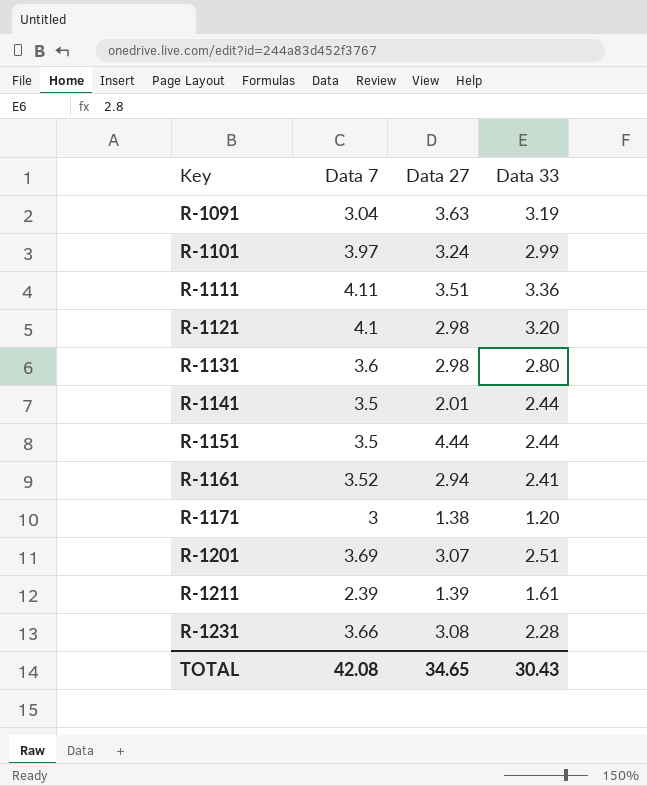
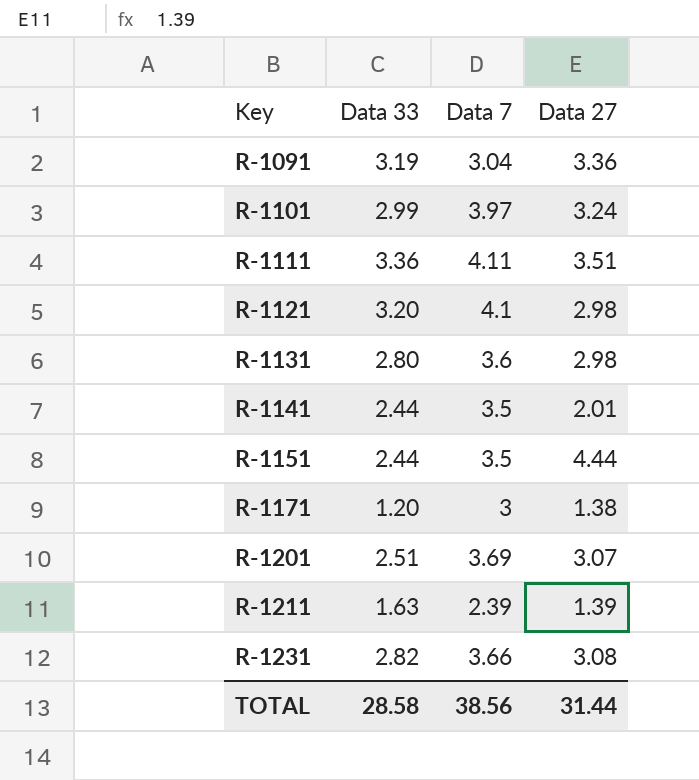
column Data 33 | position: 4 -> 2
row R-1161: 3.52 | 2.94 | 2.41 -> none
R-1091 | Data 27: 3.63 -> 3.36
R-1211 | Data 33: 1.61 -> 1.63
R-1231 | Data 33: 2.28 -> 2.82
TOTAL | Data 33: 30.43 -> 28.58
TOTAL | Data 7: 42.08 -> 38.56
TOTAL | Data 27: 34.65 -> 31.44

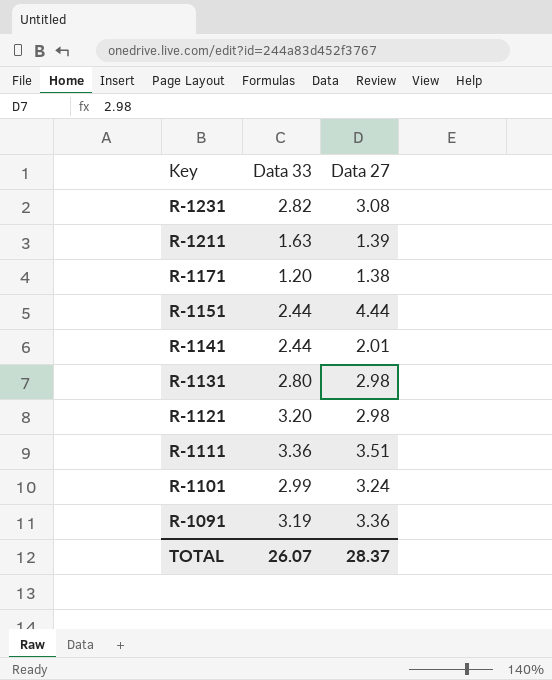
row order: Key ascending -> Key descending
column Data 7 | position: 3 -> none
row R-1201: 2.51 | 3.69 | 3.07 -> none
TOTAL | Data 33: 28.58 -> 26.07
TOTAL | Data 27: 31.44 -> 28.37

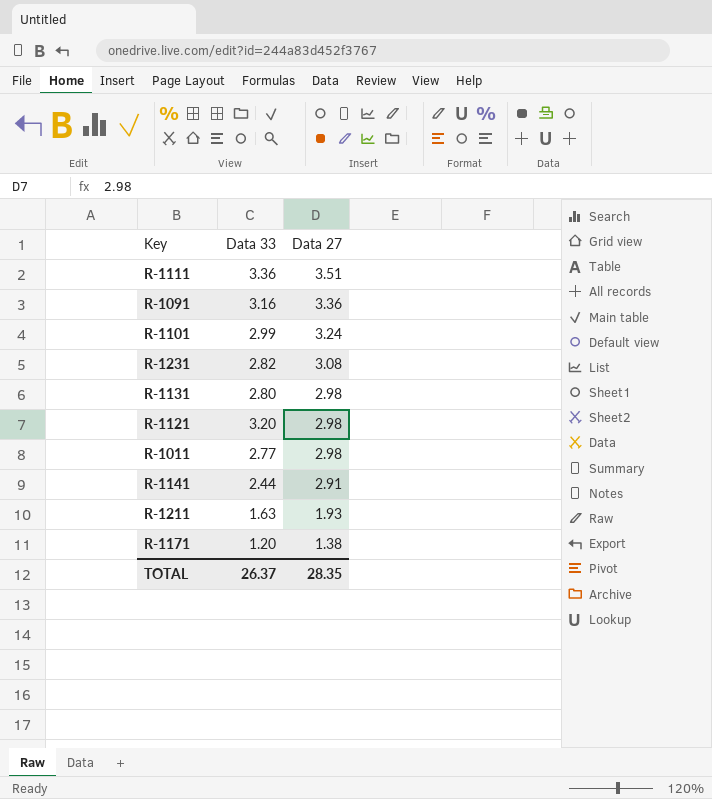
row order: Key descending -> Data 27 descending
row R-1151: 2.44 | 4.44 -> none
R-1091 | Data 33: 3.19 -> 3.16
row R-1011: none -> 2.77 | 2.98
R-1141 | Data 27: 2.01 -> 2.91
R-1211 | Data 27: 1.39 -> 1.93
TOTAL | Data 33: 26.07 -> 26.37
TOTAL | Data 27: 28.37 -> 28.35

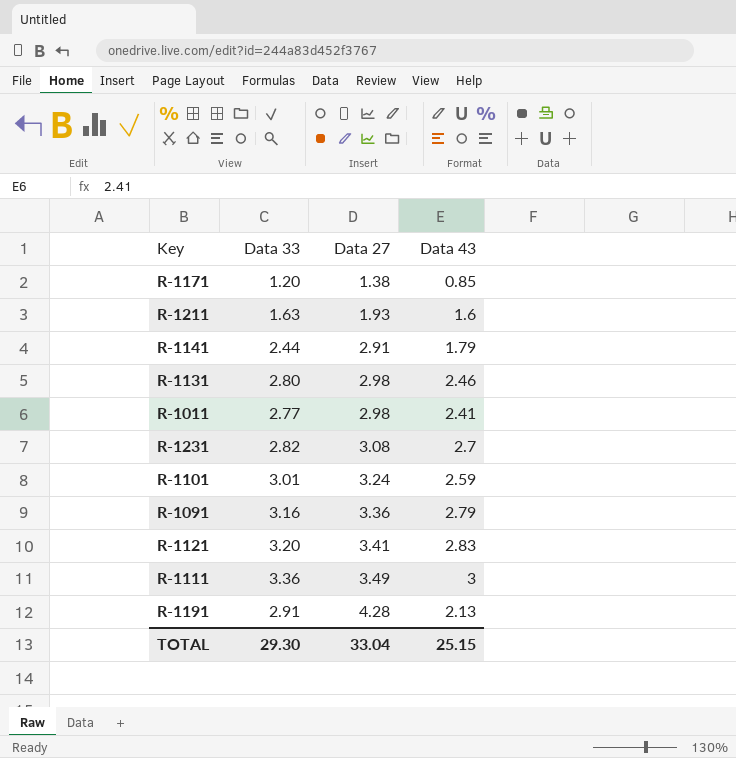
row order: Data 27 descending -> Data 27 ascending
column Data 43 | position: none -> 4
R-1101 | Data 33: 2.99 -> 3.01
R-1121 | Data 27: 2.98 -> 3.41
R-1111 | Data 27: 3.51 -> 3.49
row R-1191: none -> 2.91 | 4.28 | 2.13
TOTAL | Data 33: 26.37 -> 29.30
TOTAL | Data 27: 28.35 -> 33.04

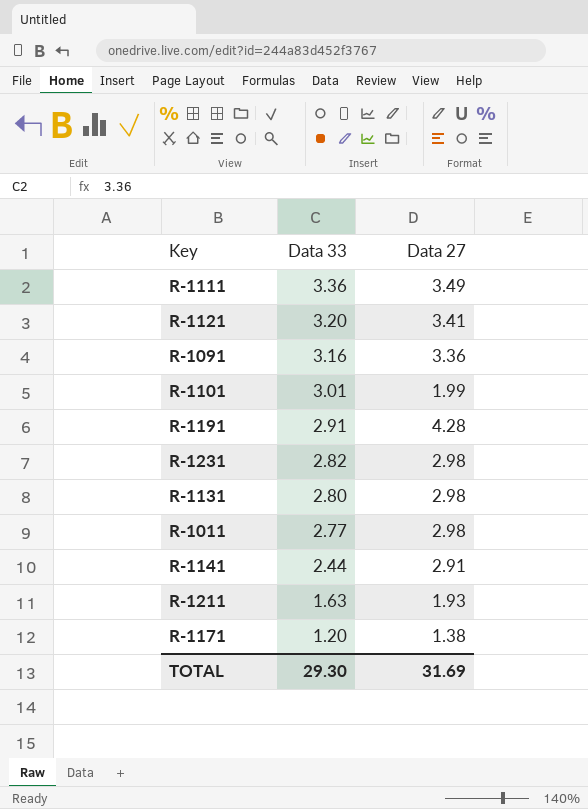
row order: Data 27 ascending -> Data 33 descending
column Data 43 | position: 4 -> none
R-1101 | Data 27: 3.24 -> 1.99
R-1231 | Data 27: 3.08 -> 2.98
TOTAL | Data 27: 33.04 -> 31.69

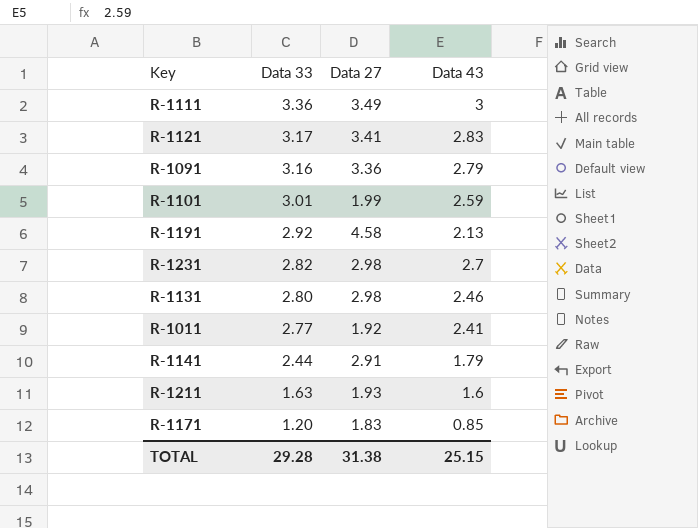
column Data 43 | position: none -> 4
R-1121 | Data 33: 3.20 -> 3.17
R-1191 | Data 33: 2.91 -> 2.92
R-1191 | Data 27: 4.28 -> 4.58
R-1011 | Data 27: 2.98 -> 1.92
R-1171 | Data 27: 1.38 -> 1.83
TOTAL | Data 33: 29.30 -> 29.28
TOTAL | Data 27: 31.69 -> 31.38

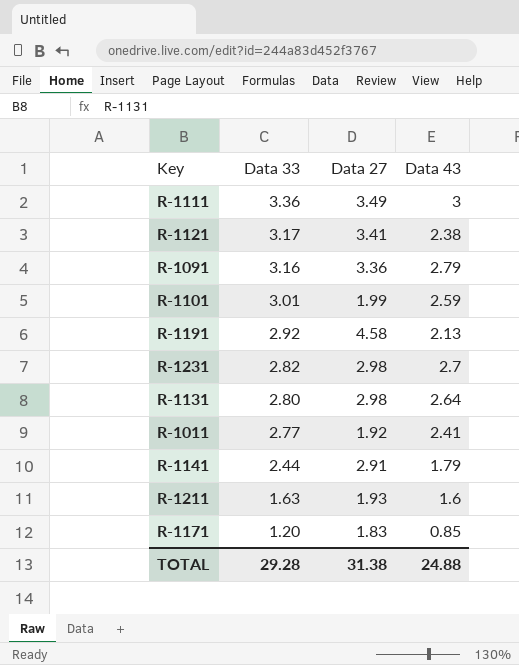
R-1121 | Data 43: 2.83 -> 2.38
R-1131 | Data 43: 2.46 -> 2.64
TOTAL | Data 43: 25.15 -> 24.88

